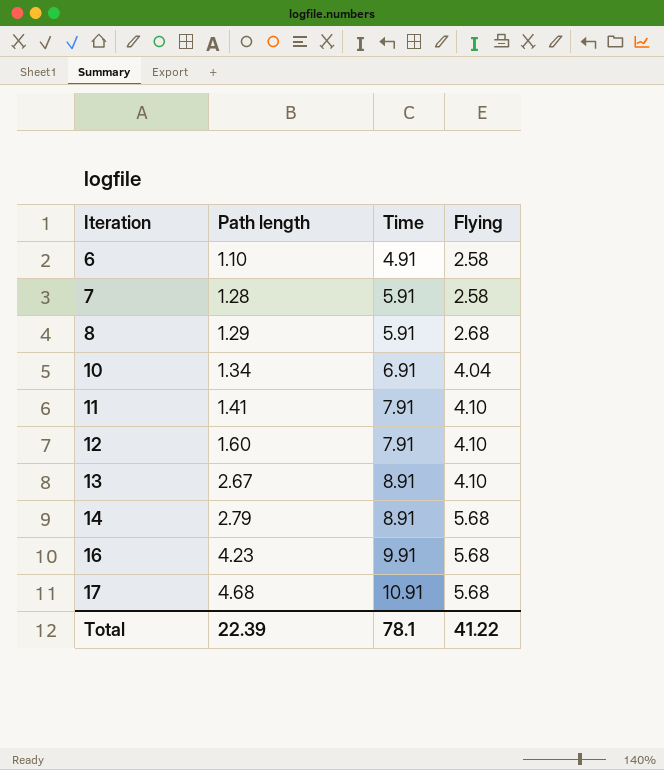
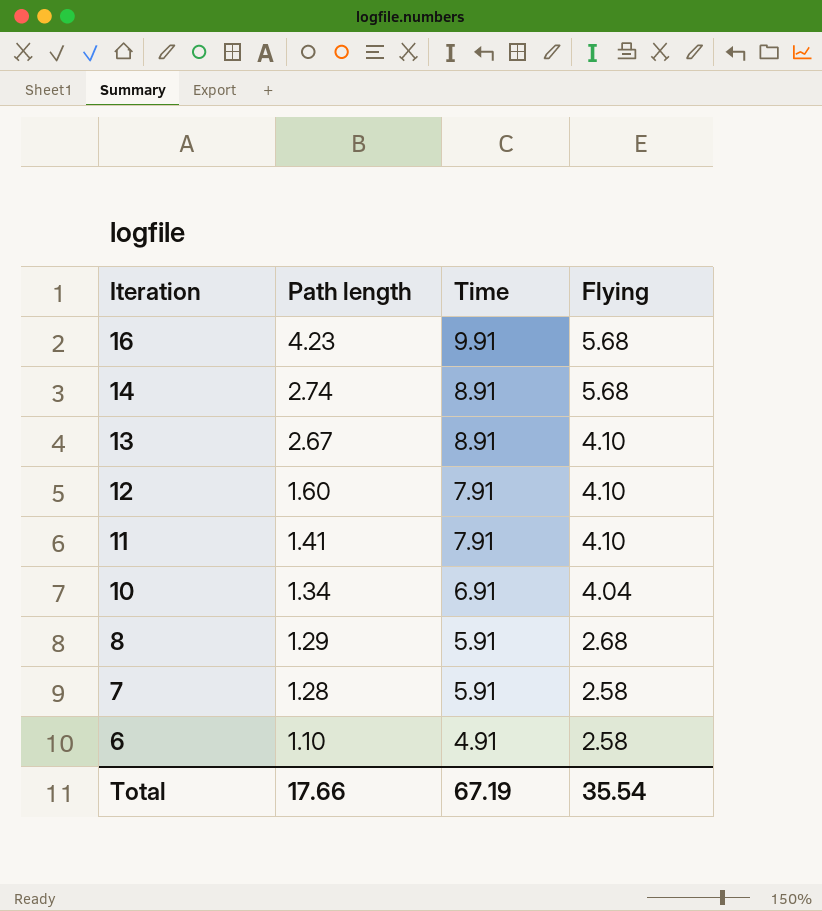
row order: Iteration ascending -> Iteration descending
row 17: 4.68 | 10.91 | 5.68 -> none
14 | Path length: 2.79 -> 2.74
Total | Path length: 22.39 -> 17.66
Total | Time: 78.1 -> 67.19
Total | Flying: 41.22 -> 35.54

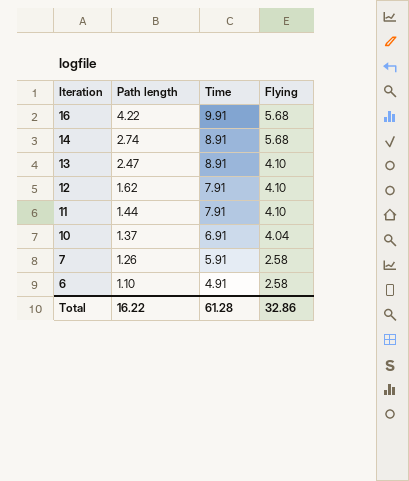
row 8: 1.29 | 5.91 | 2.68 -> none
16 | Path length: 4.23 -> 4.22
13 | Path length: 2.67 -> 2.47
12 | Path length: 1.60 -> 1.62
11 | Path length: 1.41 -> 1.44
10 | Path length: 1.34 -> 1.37
7 | Path length: 1.28 -> 1.26
Total | Path length: 17.66 -> 16.22
Total | Time: 67.19 -> 61.28
Total | Flying: 35.54 -> 32.86

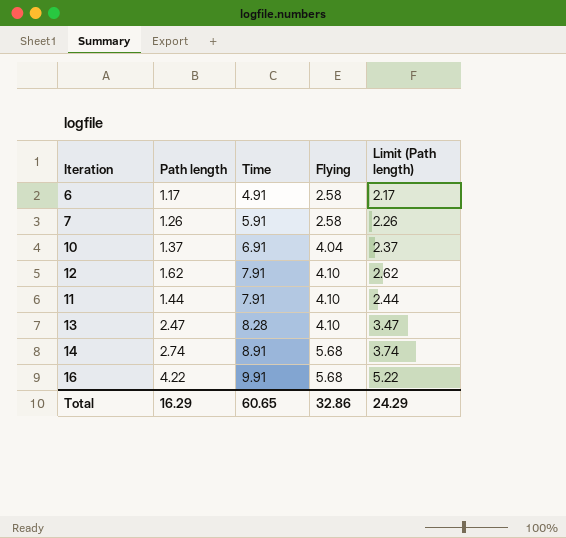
row order: Iteration descending -> Time ascending
column Limit (Path length) | formula: none -> [Path length] + 1
6 | Path length: 1.10 -> 1.17
13 | Time: 8.91 -> 8.28
Total | Path length: 16.22 -> 16.29
Total | Time: 61.28 -> 60.65

